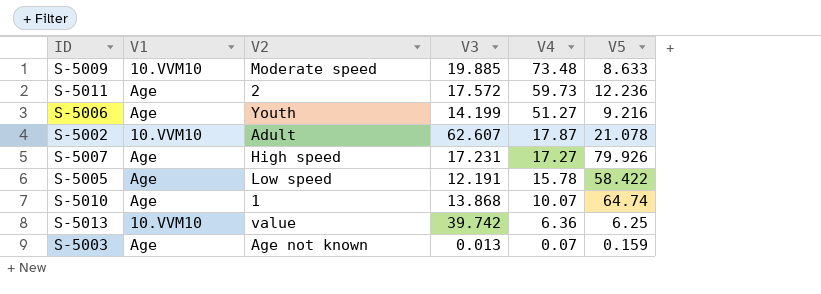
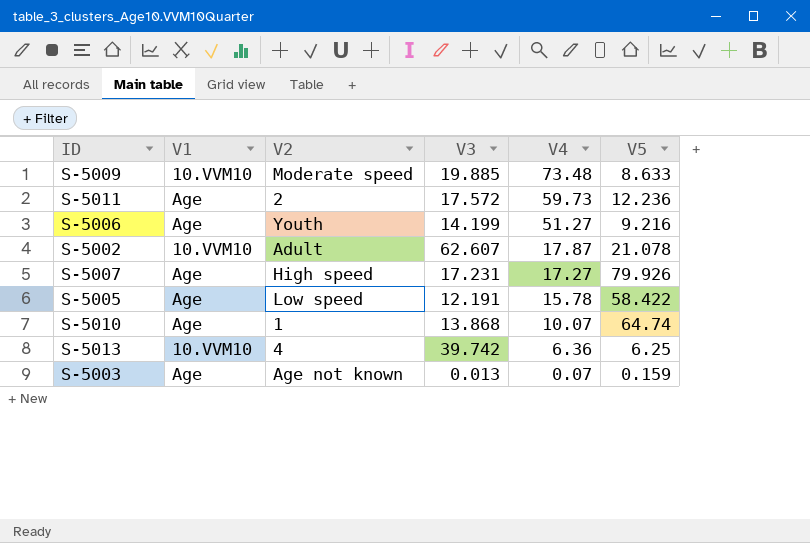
S-5013 | V2: value -> 4

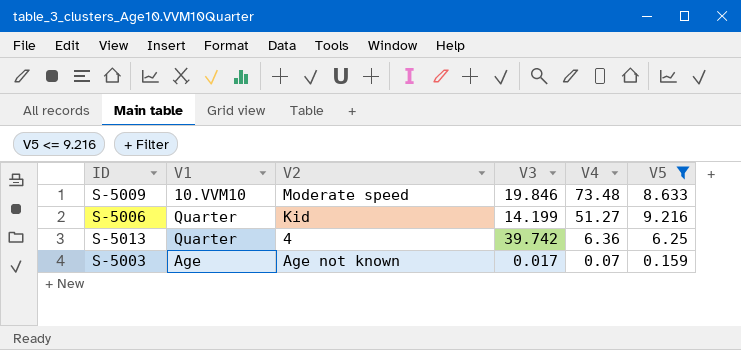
filter: none -> V5 <= 9.216
S-5009 | V3: 19.885 -> 19.846
S-5006 | V1: Age -> Quarter
S-5006 | V2: Youth -> Kid
S-5013 | V1: 10.VVM10 -> Quarter
S-5003 | V3: 0.013 -> 0.017

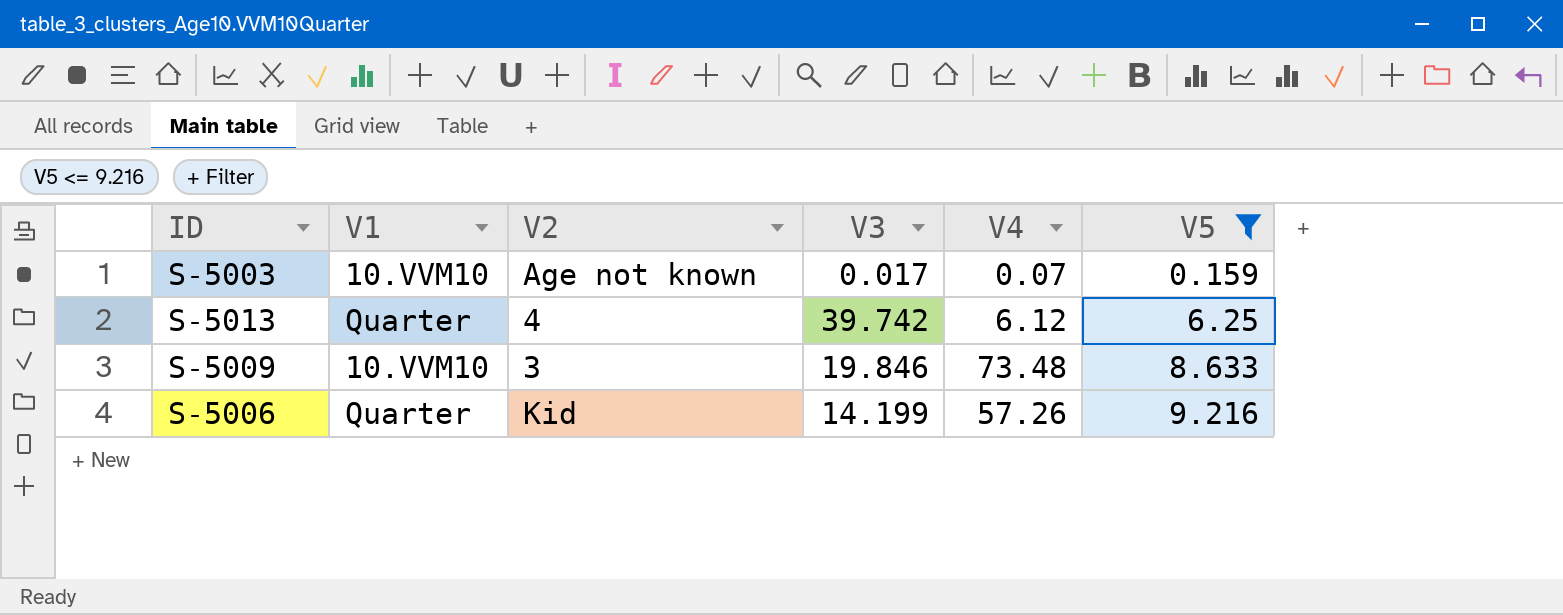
row order: V4 descending -> V5 ascending
S-5003 | V1: Age -> 10.VVM10
S-5013 | V4: 6.36 -> 6.12
S-5009 | V2: Moderate speed -> 3
S-5006 | V4: 51.27 -> 57.26

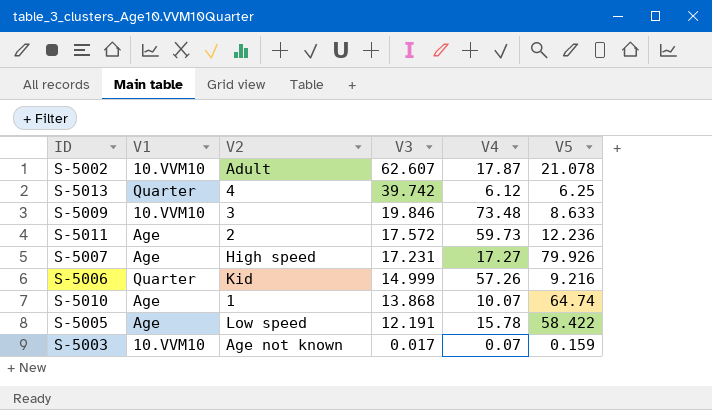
filter: V5 <= 9.216 -> none
row order: V5 ascending -> V3 descending
S-5006 | V3: 14.199 -> 14.999

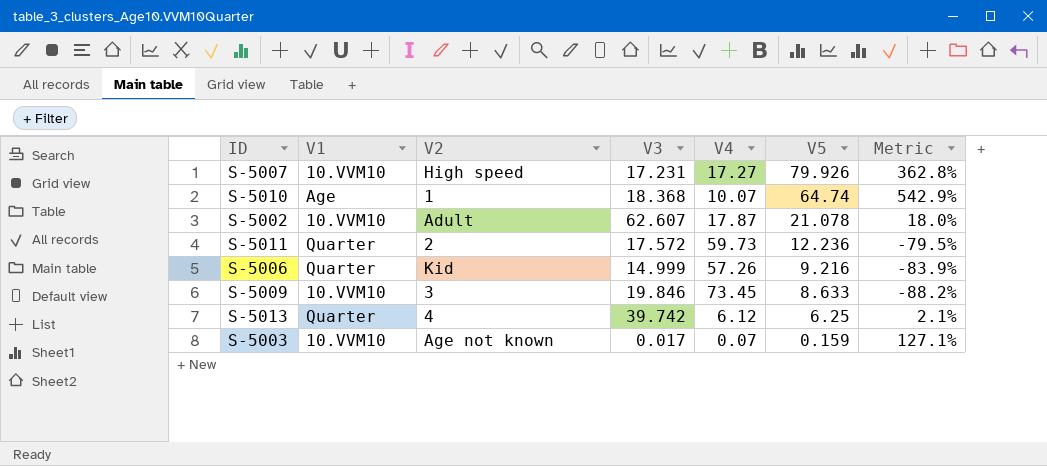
row order: V3 descending -> V5 descending
column Metric | formula: none -> ([V5] - [V4]) / [V4]
row S-5005: Age | Low speed | 12.191 | 15.78 | 58.422 -> none
S-5007 | V1: Age -> 10.VVM10
S-5010 | V3: 13.868 -> 18.368
S-5011 | V1: Age -> Quarter
S-5009 | V4: 73.48 -> 73.45

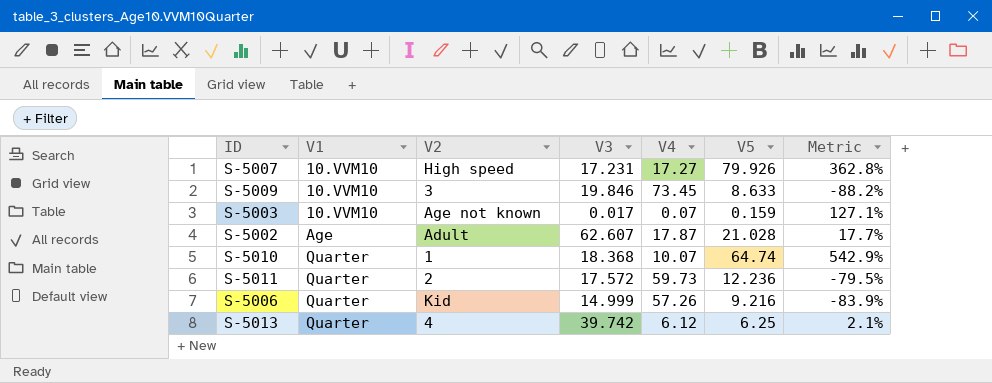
row order: V5 descending -> V1 ascending
S-5002 | V1: 10.VVM10 -> Age
S-5002 | V5: 21.078 -> 21.028
S-5002 | Metric: 18.0% -> 17.7%
S-5010 | V1: Age -> Quarter

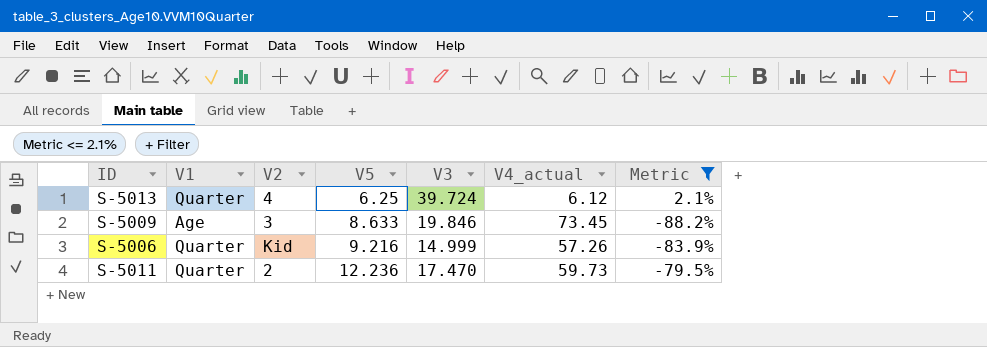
filter: none -> Metric <= 2.1%
row order: V1 ascending -> V5 ascending
column V5 | position: 6 -> 4
column name: V4 -> V4_actual
S-5013 | V3: 39.742 -> 39.724
S-5009 | V1: 10.VVM10 -> Age
S-5011 | V3: 17.572 -> 17.470

